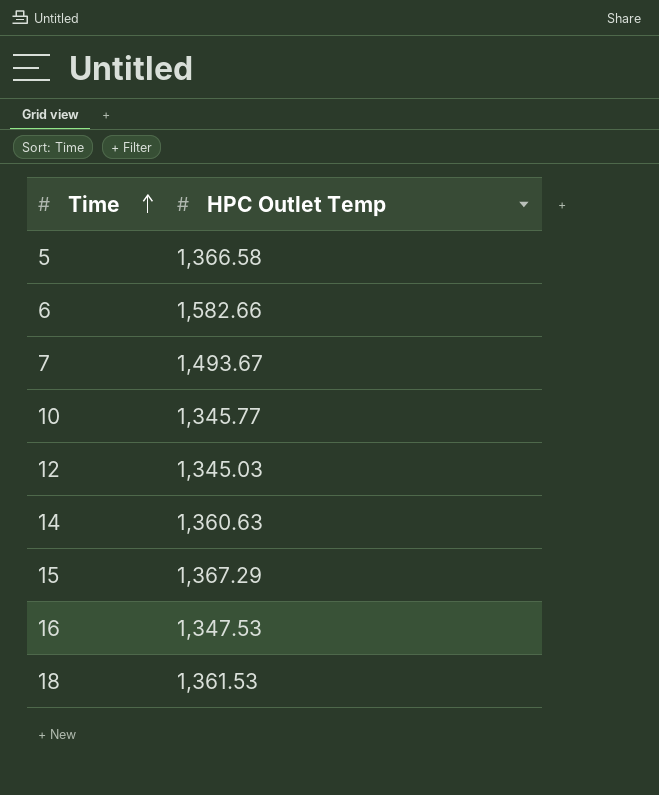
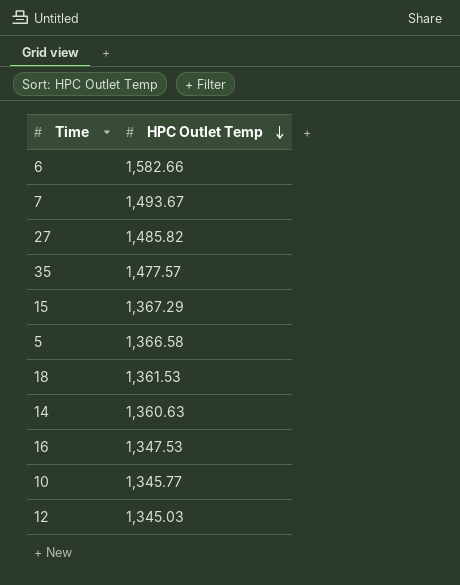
row order: Time ascending -> HPC Outlet Temp descending
row 27: none -> 1,485.82
row 35: none -> 1,477.57

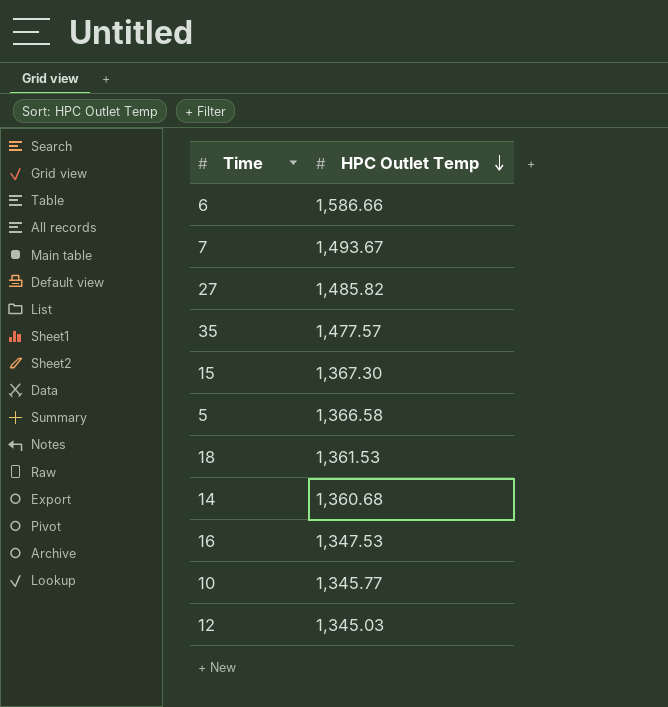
6 | HPC Outlet Temp: 1,582.66 -> 1,586.66
15 | HPC Outlet Temp: 1,367.29 -> 1,367.30
14 | HPC Outlet Temp: 1,360.63 -> 1,360.68

